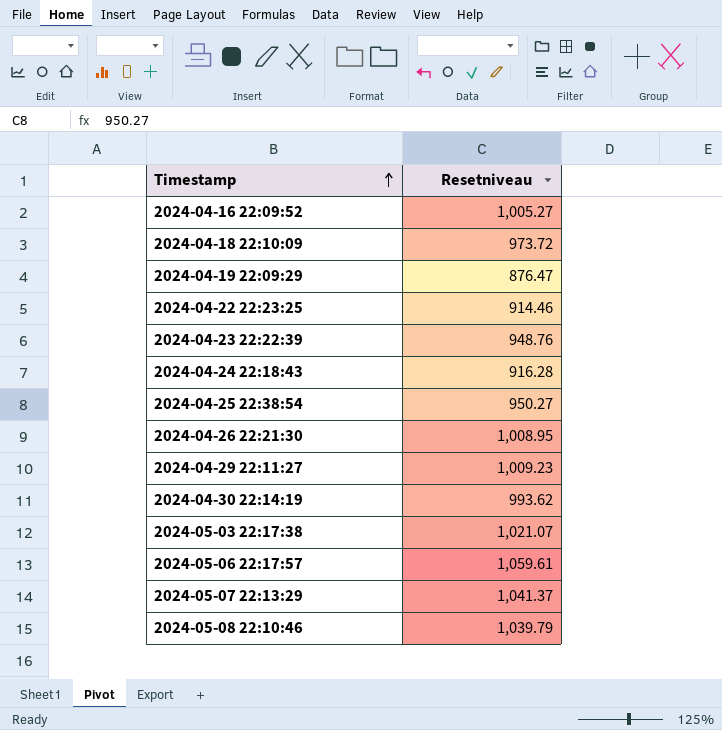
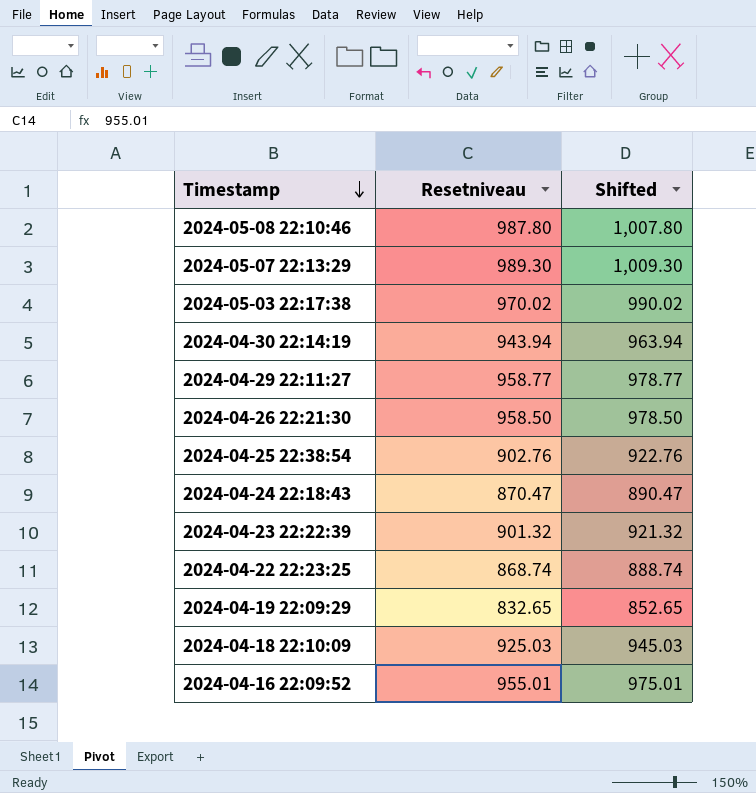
row order: Timestamp ascending -> Timestamp descending
column Shifted | formula: none -> [Resetniveau] + 20
row 2024-05-06 22:17:57: 1,059.61 -> none
2024-05-08 22:10:46 | Resetniveau: 1,039.79 -> 987.80
2024-05-07 22:13:29 | Resetniveau: 1,041.37 -> 989.30
2024-05-03 22:17:38 | Resetniveau: 1,021.07 -> 970.02
2024-04-30 22:14:19 | Resetniveau: 993.62 -> 943.94
2024-04-29 22:11:27 | Resetniveau: 1,009.23 -> 958.77
2024-04-26 22:21:30 | Resetniveau: 1,008.95 -> 958.50
2024-04-25 22:38:54 | Resetniveau: 950.27 -> 902.76
2024-04-24 22:18:43 | Resetniveau: 916.28 -> 870.47
2024-04-23 22:22:39 | Resetniveau: 948.76 -> 901.32
2024-04-22 22:23:25 | Resetniveau: 914.46 -> 868.74
2024-04-19 22:09:29 | Resetniveau: 876.47 -> 832.65
2024-04-18 22:10:09 | Resetniveau: 973.72 -> 925.03
2024-04-16 22:09:52 | Resetniveau: 1,005.27 -> 955.01

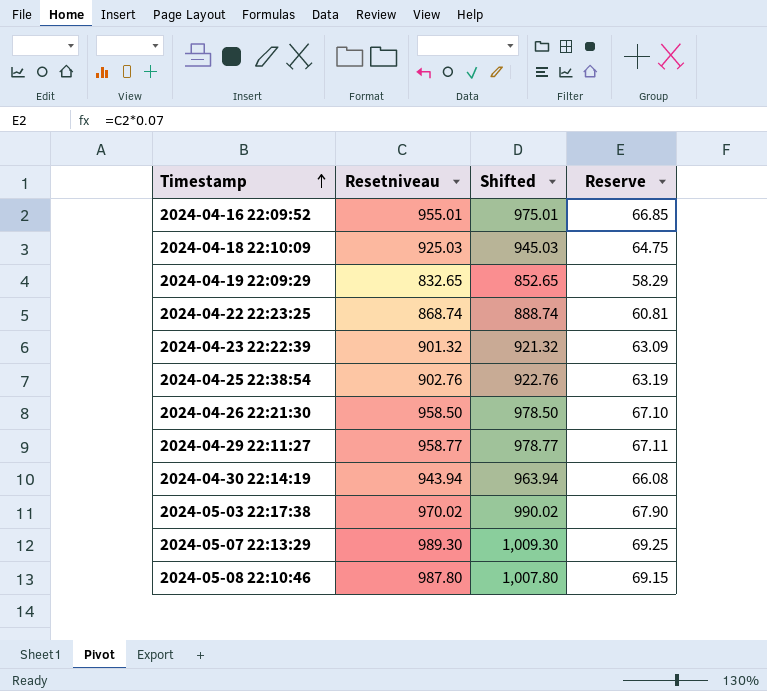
row order: Timestamp descending -> Timestamp ascending
column Reserve | formula: none -> [Resetniveau] * 0.07
row 2024-04-24 22:18:43: 870.47 | 890.47 -> none

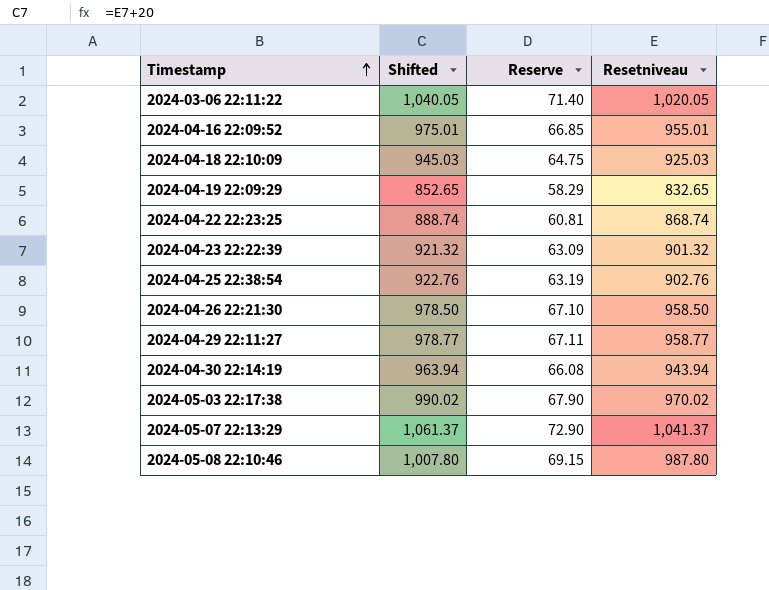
column Resetniveau | position: 2 -> 4
row 2024-03-06 22:11:22: none -> 1,040.05 | 71.40 | 1,020.05
2024-05-07 22:13:29 | Shifted: 1,009.30 -> 1,061.37
2024-05-07 22:13:29 | Reserve: 69.25 -> 72.90
2024-05-07 22:13:29 | Resetniveau: 989.30 -> 1,041.37

